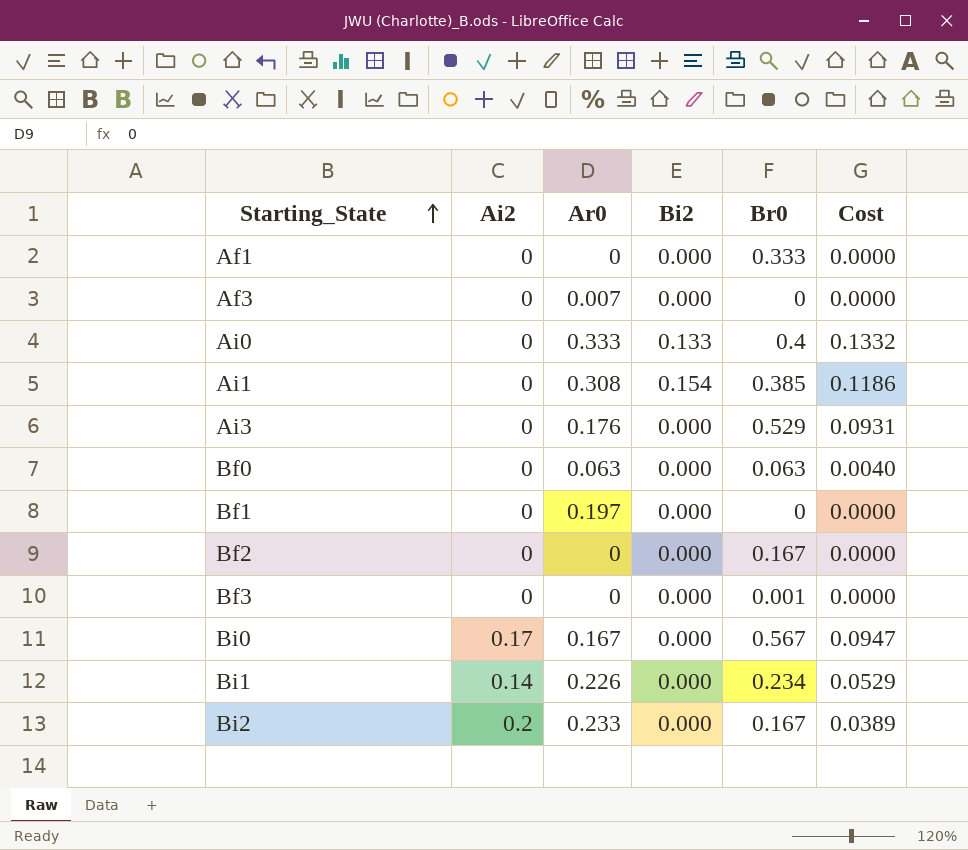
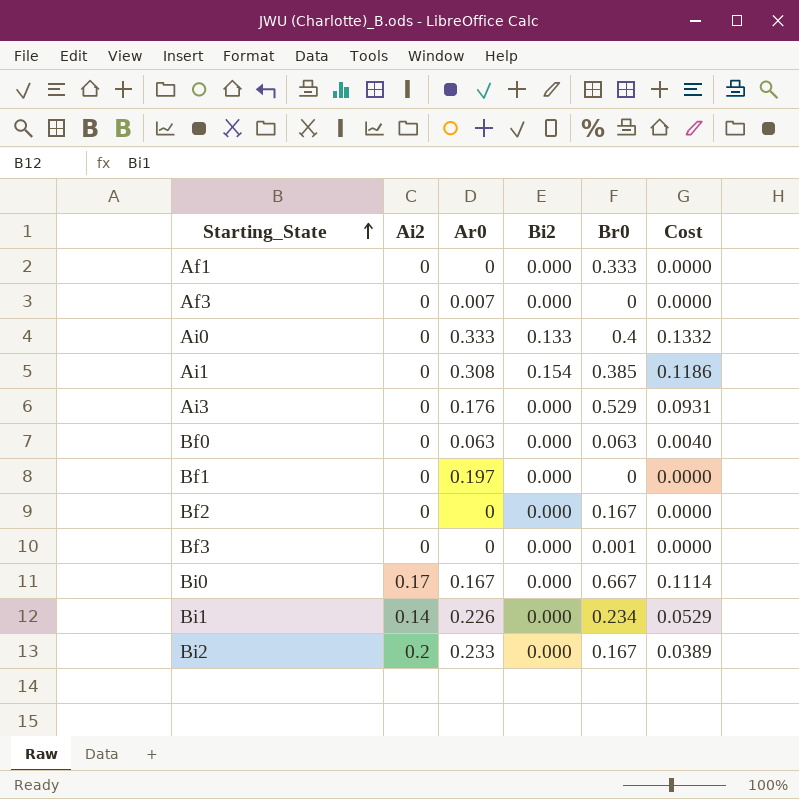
Bi0 | Br0: 0.567 -> 0.667
Bi0 | Cost: 0.0947 -> 0.1114

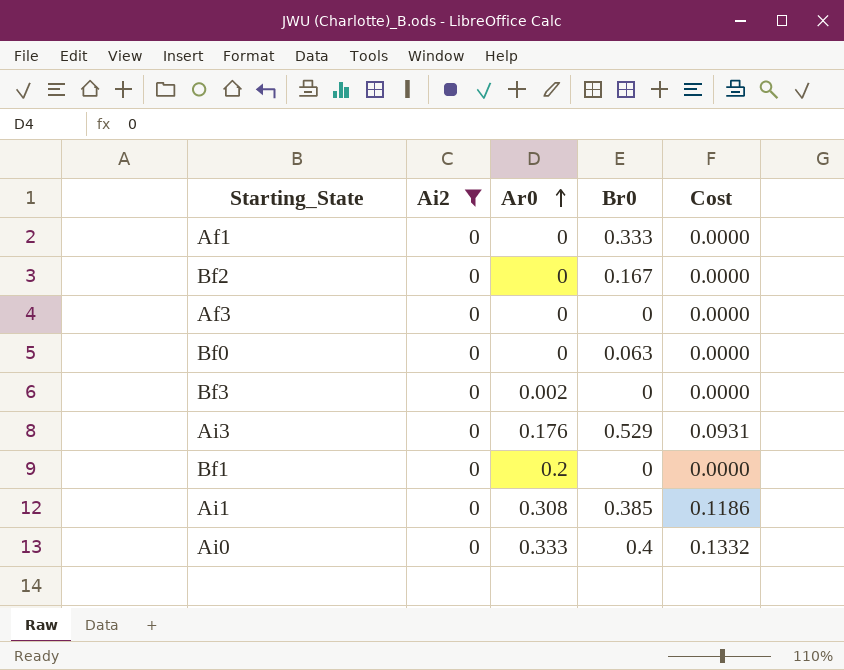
filter: none -> Ai2 = 0
row order: Starting_State ascending -> Ar0 ascending
column Bi2 | position: 4 -> none
Af3 | Ar0: 0.007 -> 0
Bf0 | Ar0: 0.063 -> 0
Bf0 | Cost: 0.0040 -> 0.0000
Bf3 | Ar0: 0 -> 0.002
Bf3 | Br0: 0.001 -> 0
Bf1 | Ar0: 0.197 -> 0.2

